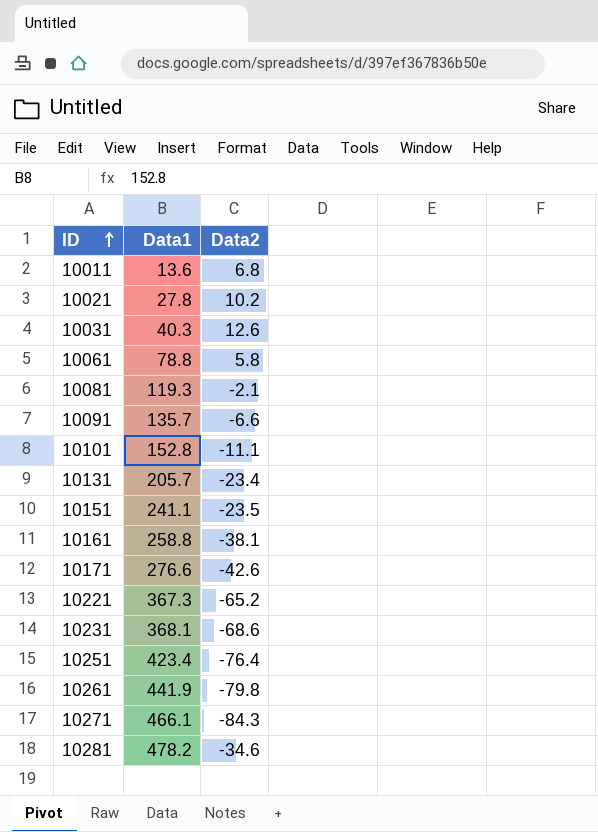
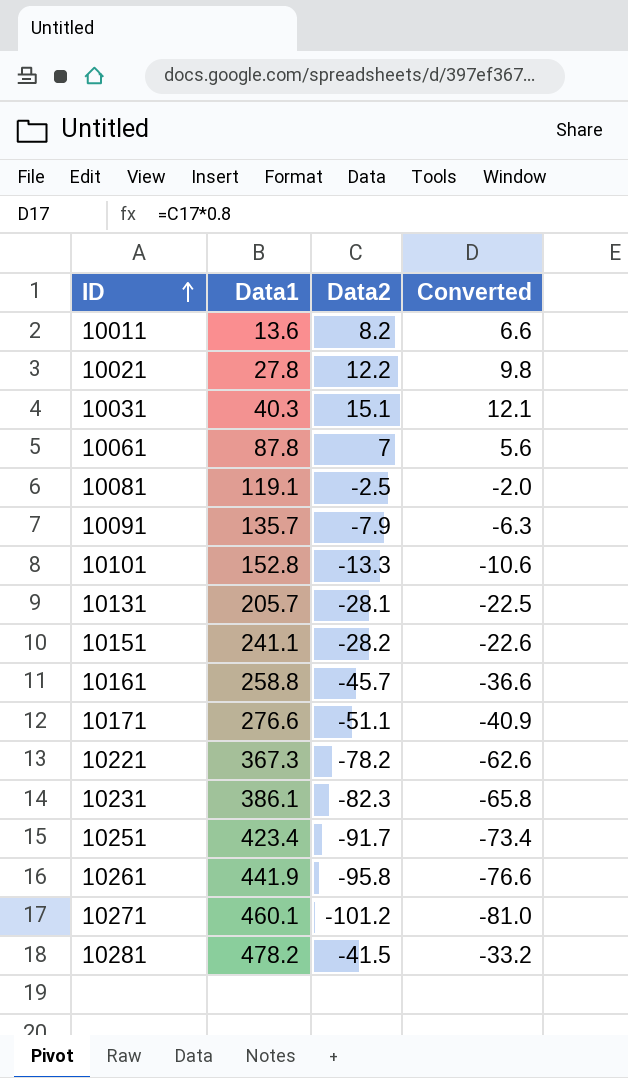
column Converted | formula: none -> [Data2] * 0.8
10011 | Data2: 6.8 -> 8.2
10021 | Data2: 10.2 -> 12.2
10031 | Data2: 12.6 -> 15.1
10061 | Data1: 78.8 -> 87.8
10061 | Data2: 5.8 -> 7
10081 | Data1: 119.3 -> 119.1
10081 | Data2: -2.1 -> -2.5
10091 | Data2: -6.6 -> -7.9
10101 | Data2: -11.1 -> -13.3
10131 | Data2: -23.4 -> -28.1
10151 | Data2: -23.5 -> -28.2
10161 | Data2: -38.1 -> -45.7
10171 | Data2: -42.6 -> -51.1
10221 | Data2: -65.2 -> -78.2
10231 | Data1: 368.1 -> 386.1
10231 | Data2: -68.6 -> -82.3
10251 | Data2: -76.4 -> -91.7
10261 | Data2: -79.8 -> -95.8
10271 | Data1: 466.1 -> 460.1
10271 | Data2: -84.3 -> -101.2
10281 | Data2: -34.6 -> -41.5

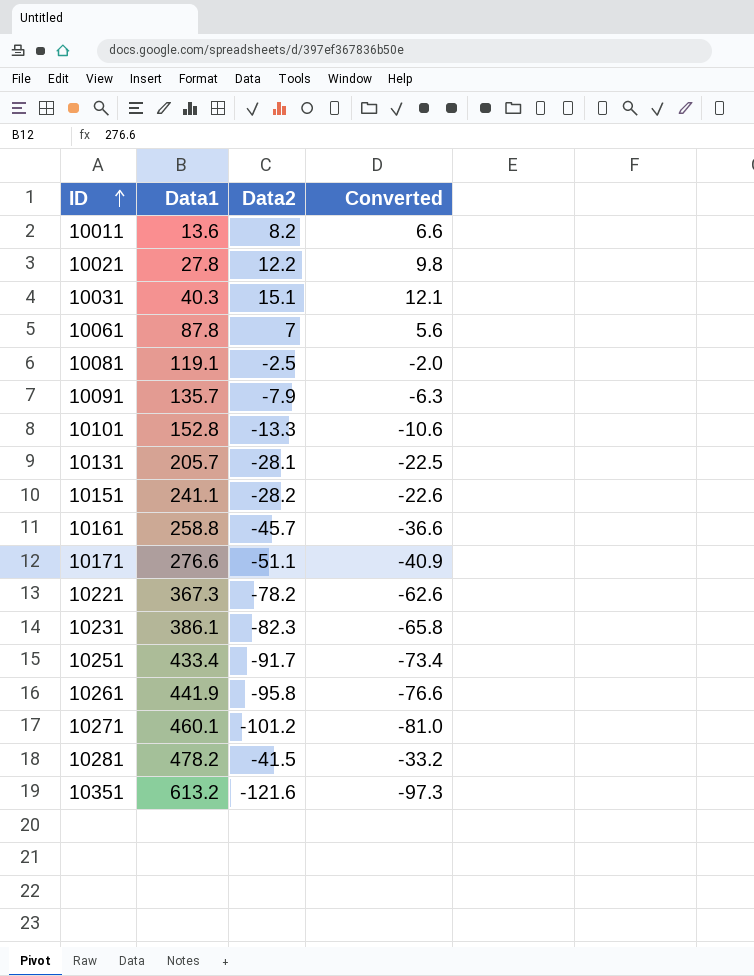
10251 | Data1: 423.4 -> 433.4
row 10351: none -> 613.2 | -121.6 | -97.3

